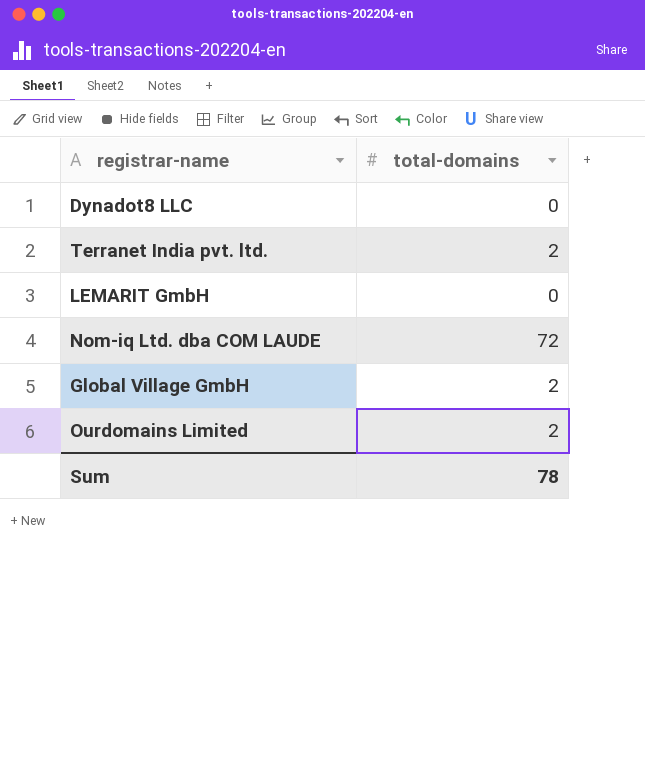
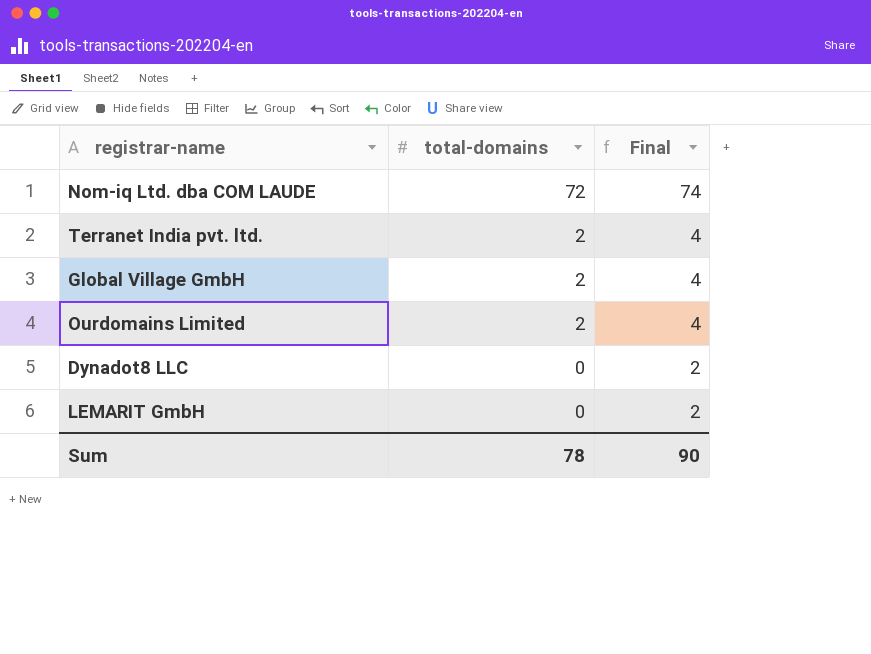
row order: none -> total-domains descending
column Final | formula: none -> [total-domains] + 2

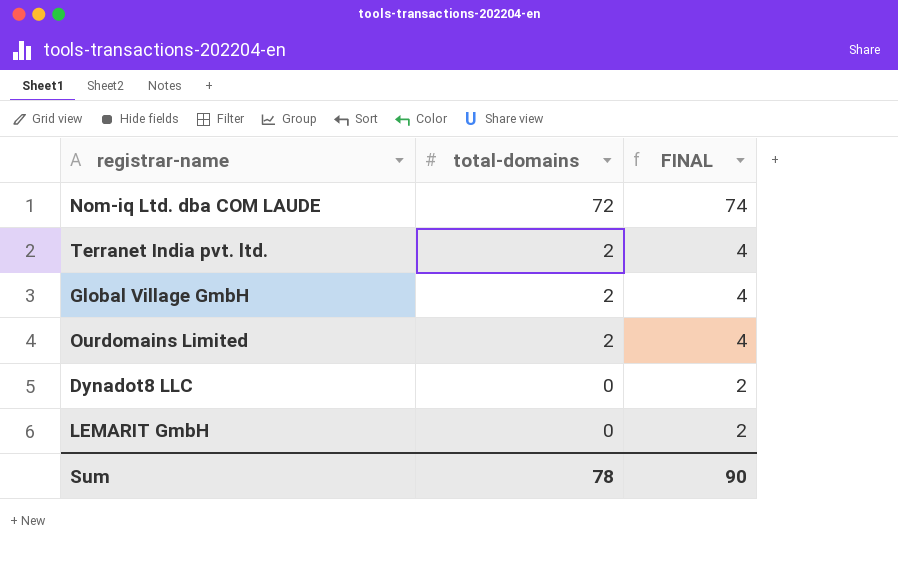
column name: Final -> FINAL

